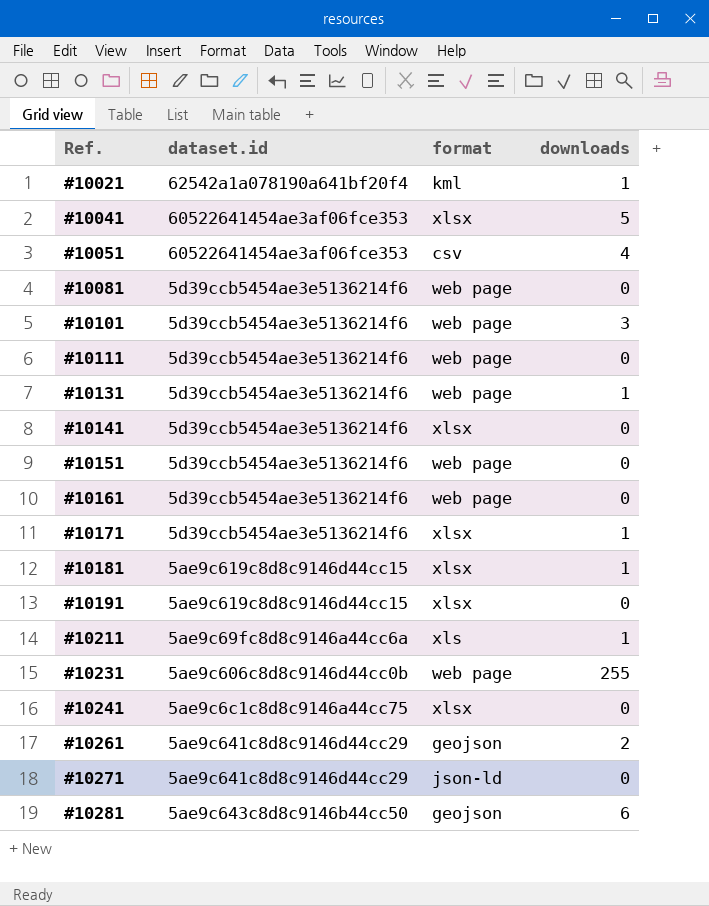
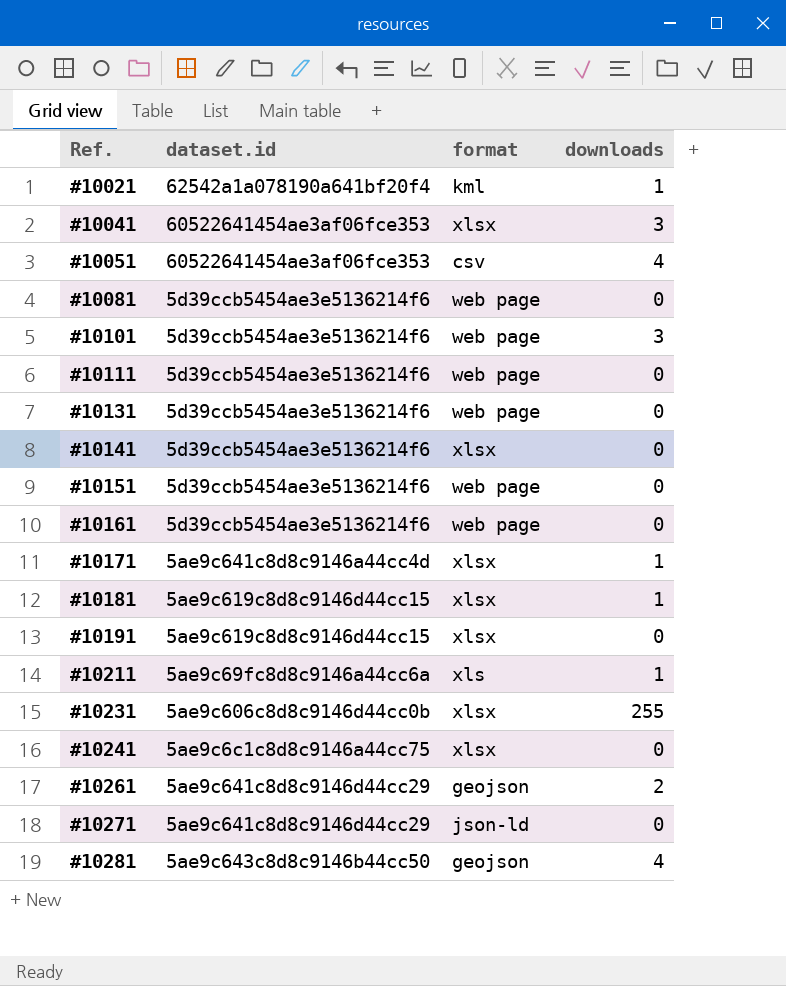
#10041 | downloads: 5 -> 3
#10131 | downloads: 1 -> 0
#10171 | dataset.id: 5d39ccb5454ae3e5136214f6 -> 5ae9c641c8d8c9146a44cc4d
#10231 | format: web page -> xlsx
#10281 | downloads: 6 -> 4

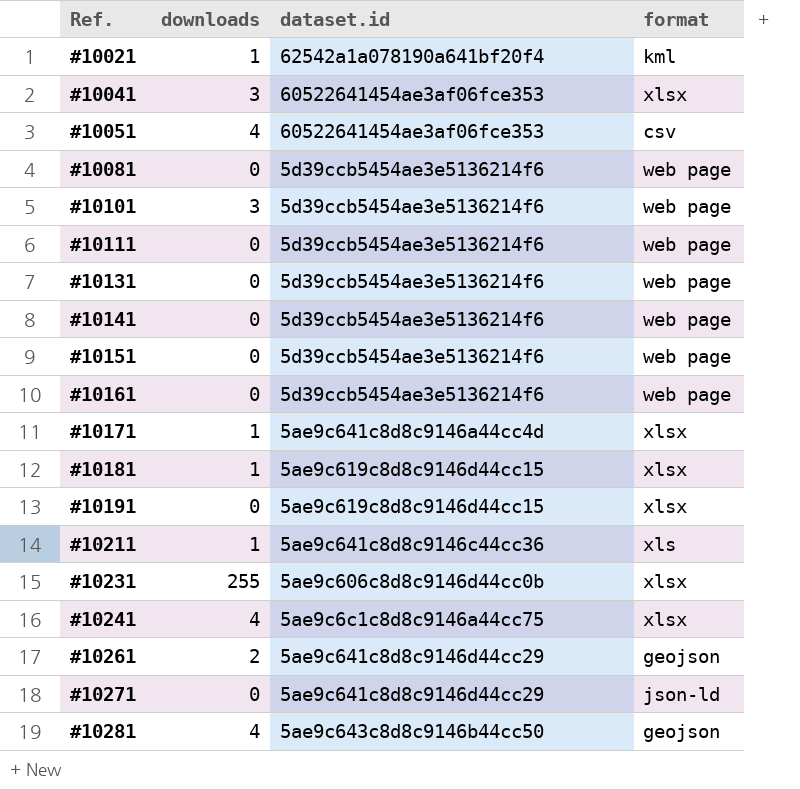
column downloads | position: 4 -> 2
#10141 | format: xlsx -> web page
#10211 | dataset.id: 5ae9c69fc8d8c9146a44cc6a -> 5ae9c641c8d8c9146c44cc36
#10241 | downloads: 0 -> 4

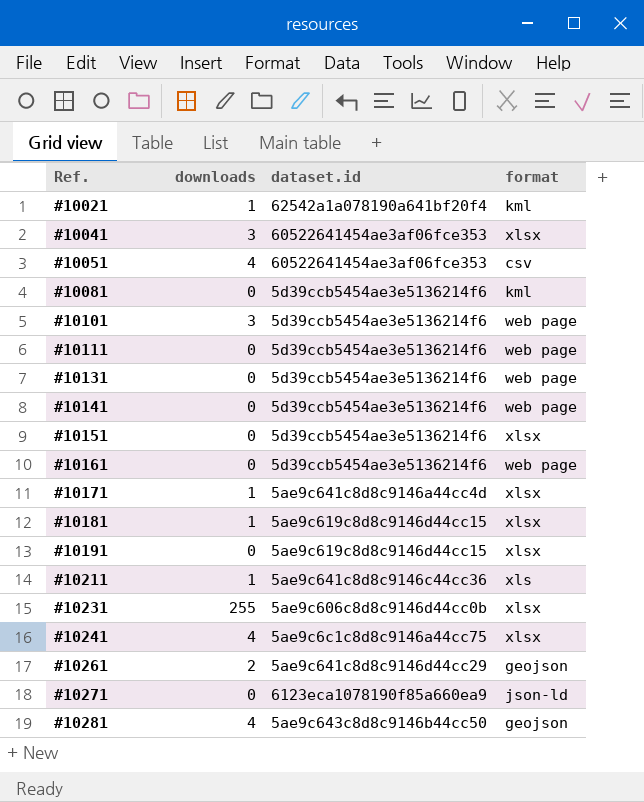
#10081 | format: web page -> kml
#10151 | format: web page -> xlsx
#10271 | dataset.id: 5ae9c641c8d8c9146d44cc29 -> 6123eca1078190f85a660ea9

